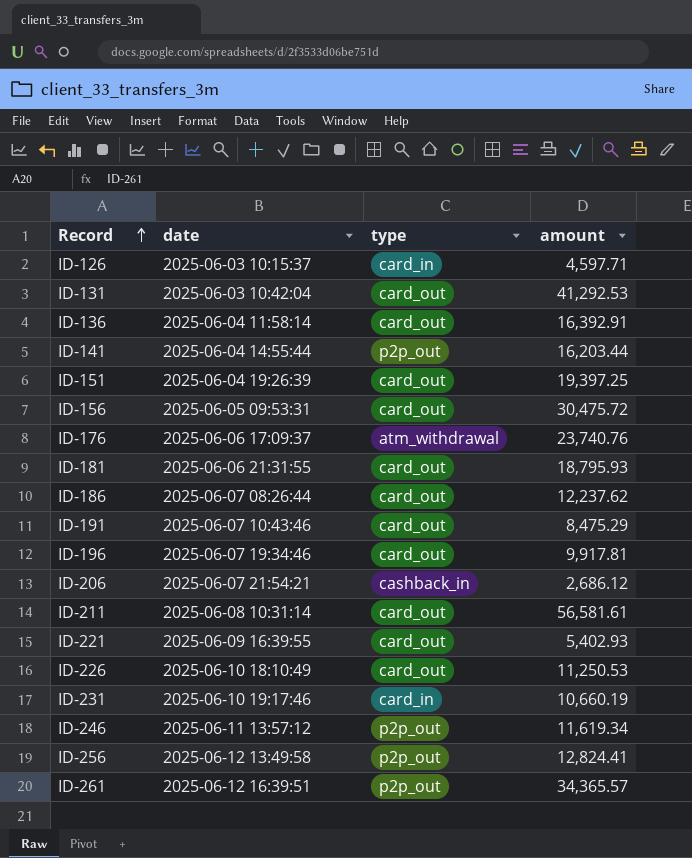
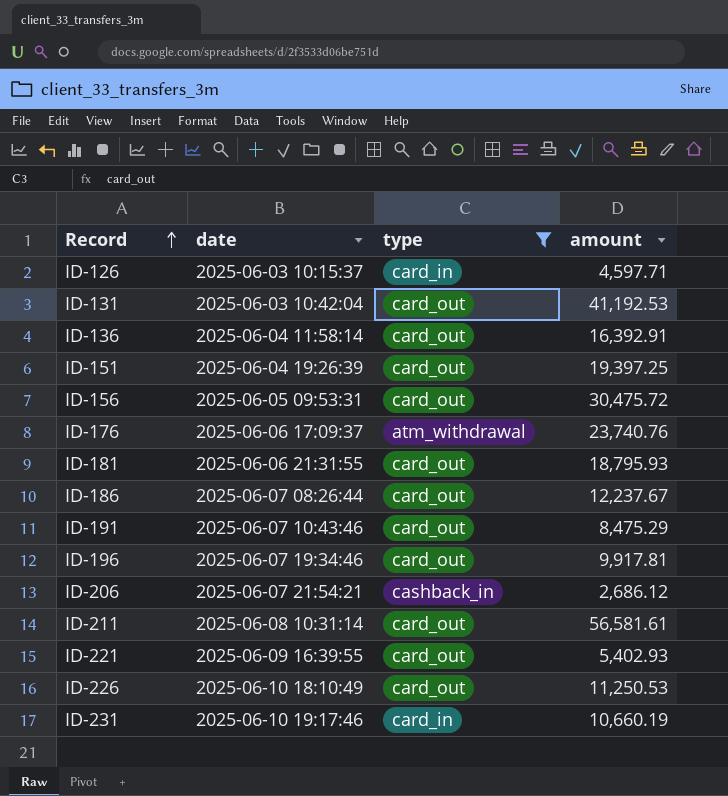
filter: none -> type != p2p_out
ID-131 | amount: 41,292.53 -> 41,192.53
ID-186 | amount: 12,237.62 -> 12,237.67

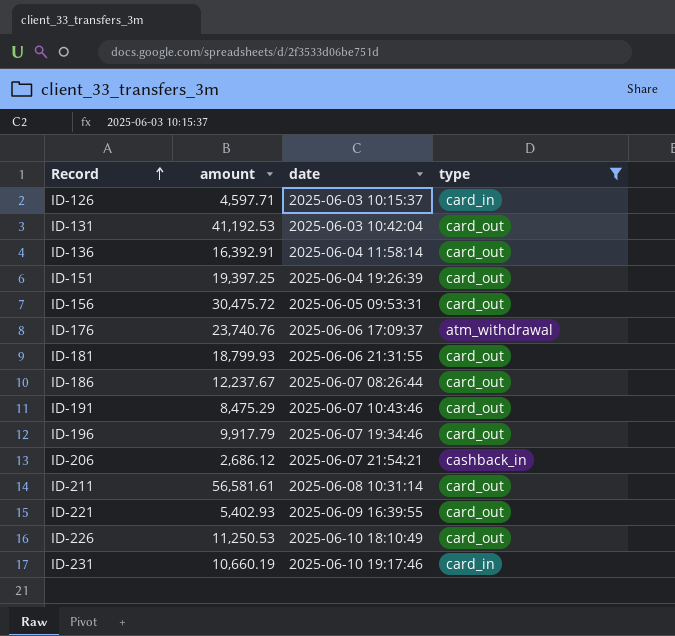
column amount | position: 4 -> 2
ID-181 | amount: 18,795.93 -> 18,799.93
ID-196 | amount: 9,917.81 -> 9,917.79

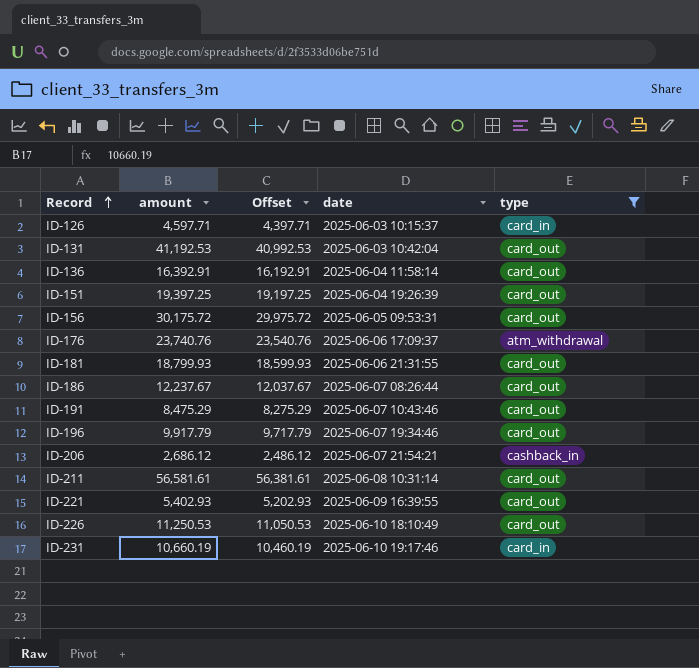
column Offset | formula: none -> [amount] - 200
ID-156 | amount: 30,475.72 -> 30,175.72

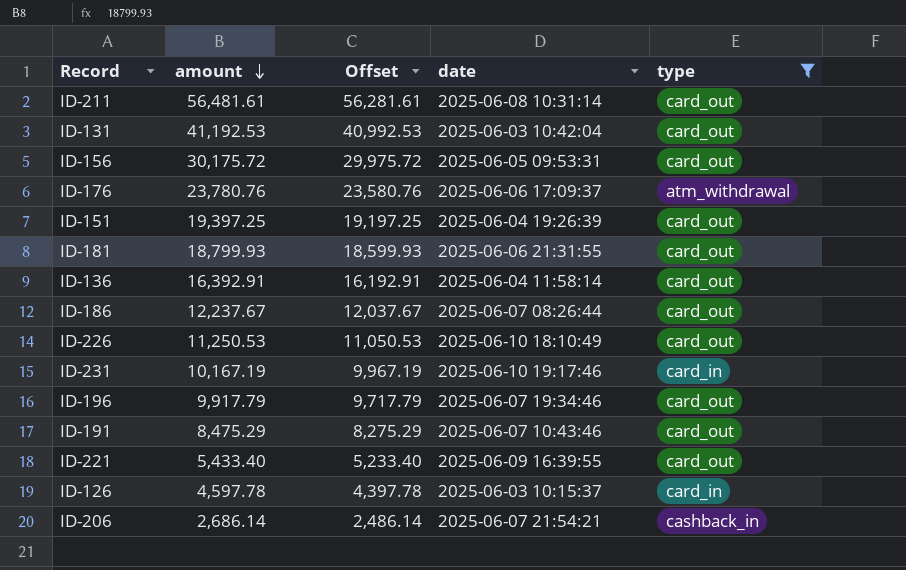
row order: Record ascending -> amount descending
ID-211 | amount: 56,581.61 -> 56,481.61
ID-211 | Offset: 56,381.61 -> 56,281.61
ID-176 | amount: 23,740.76 -> 23,780.76
ID-176 | Offset: 23,540.76 -> 23,580.76
ID-231 | amount: 10,660.19 -> 10,167.19
ID-231 | Offset: 10,460.19 -> 9,967.19
ID-221 | amount: 5,402.93 -> 5,433.40
ID-221 | Offset: 5,202.93 -> 5,233.40
ID-126 | amount: 4,597.71 -> 4,597.78
ID-126 | Offset: 4,397.71 -> 4,397.78
ID-206 | amount: 2,686.12 -> 2,686.14
ID-206 | Offset: 2,486.12 -> 2,486.14

